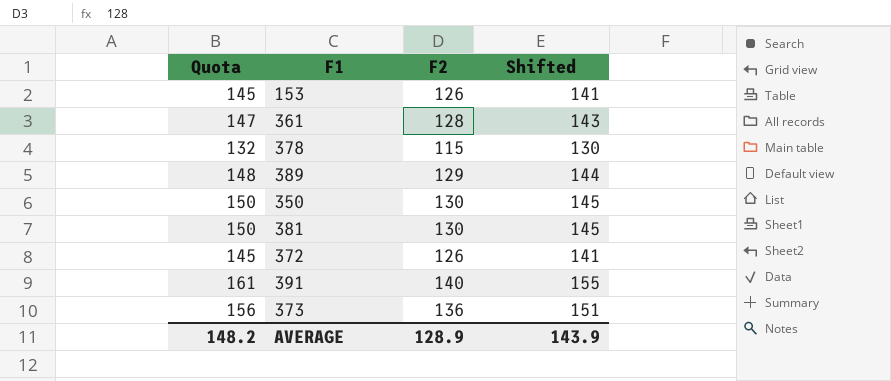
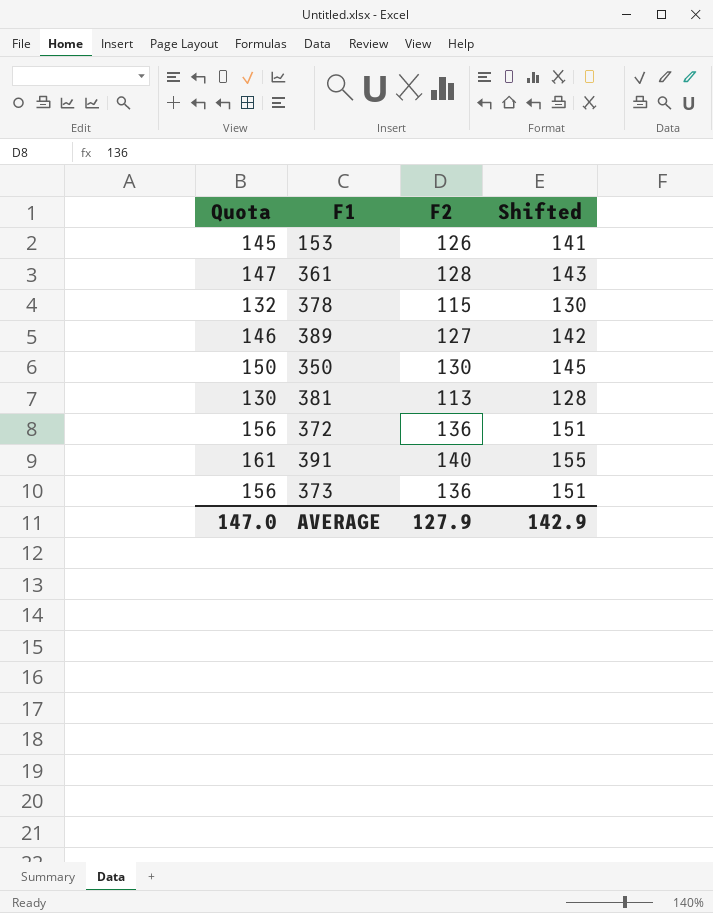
389 | Quota: 148 -> 146
389 | F2: 129 -> 127
389 | Shifted: 144 -> 142
381 | Quota: 150 -> 130
381 | F2: 130 -> 113
381 | Shifted: 145 -> 128
372 | Quota: 145 -> 156
372 | F2: 126 -> 136
372 | Shifted: 141 -> 151
AVERAGE | Quota: 148.2 -> 147.0
AVERAGE | F2: 128.9 -> 127.9
AVERAGE | Shifted: 143.9 -> 142.9

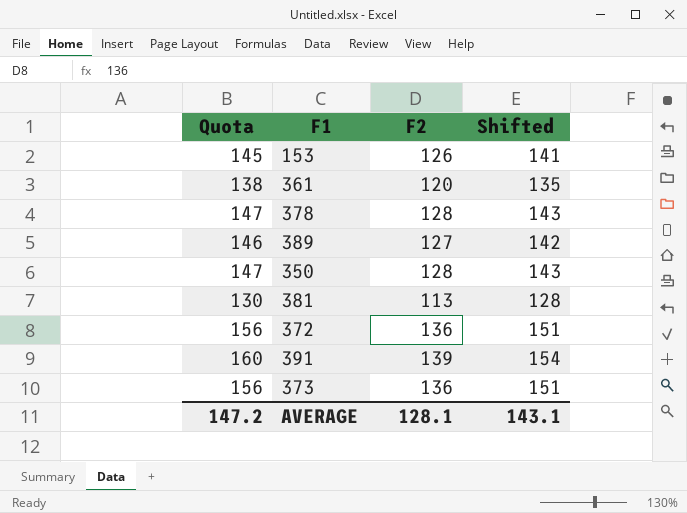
361 | Quota: 147 -> 138
361 | F2: 128 -> 120
361 | Shifted: 143 -> 135
378 | Quota: 132 -> 147
378 | F2: 115 -> 128
378 | Shifted: 130 -> 143
350 | Quota: 150 -> 147
350 | F2: 130 -> 128
350 | Shifted: 145 -> 143
391 | Quota: 161 -> 160
391 | F2: 140 -> 139
391 | Shifted: 155 -> 154
AVERAGE | Quota: 147.0 -> 147.2
AVERAGE | F2: 127.9 -> 128.1
AVERAGE | Shifted: 142.9 -> 143.1

